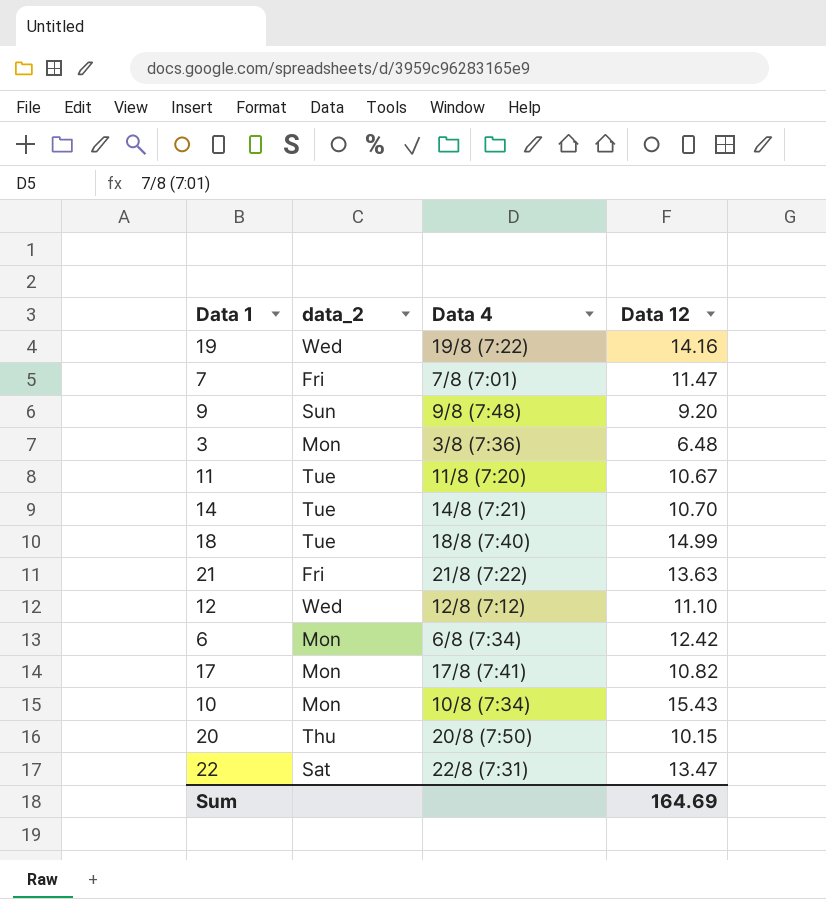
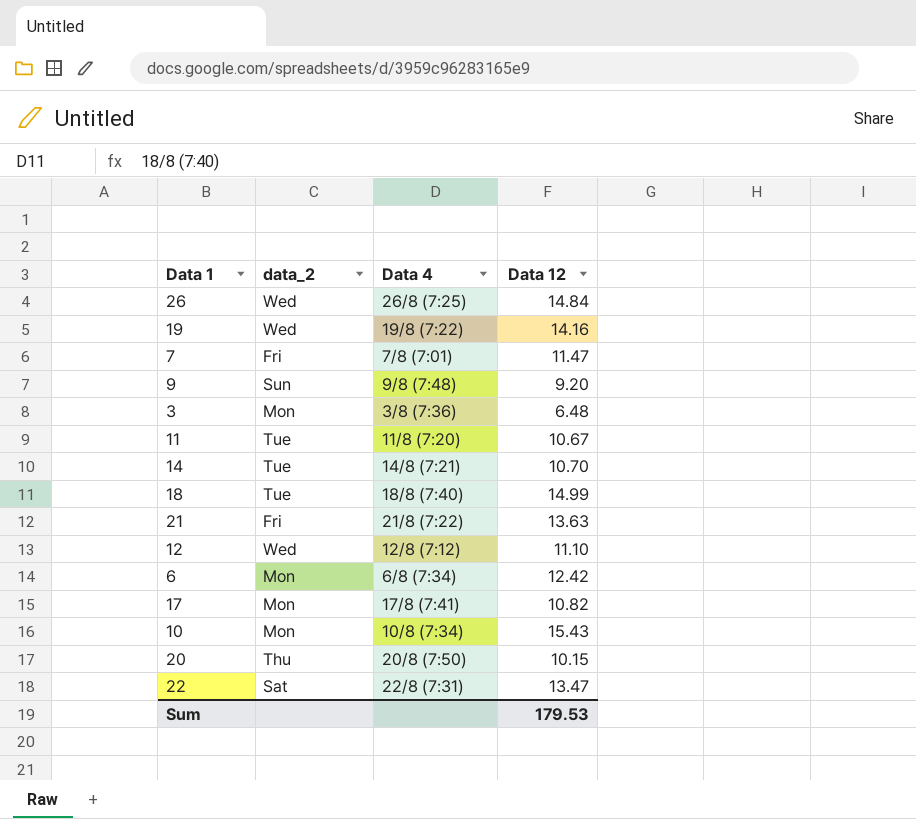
row 26: none -> Wed | 26/8 (7:25) | 14.84
Sum | Data 12: 164.69 -> 179.53

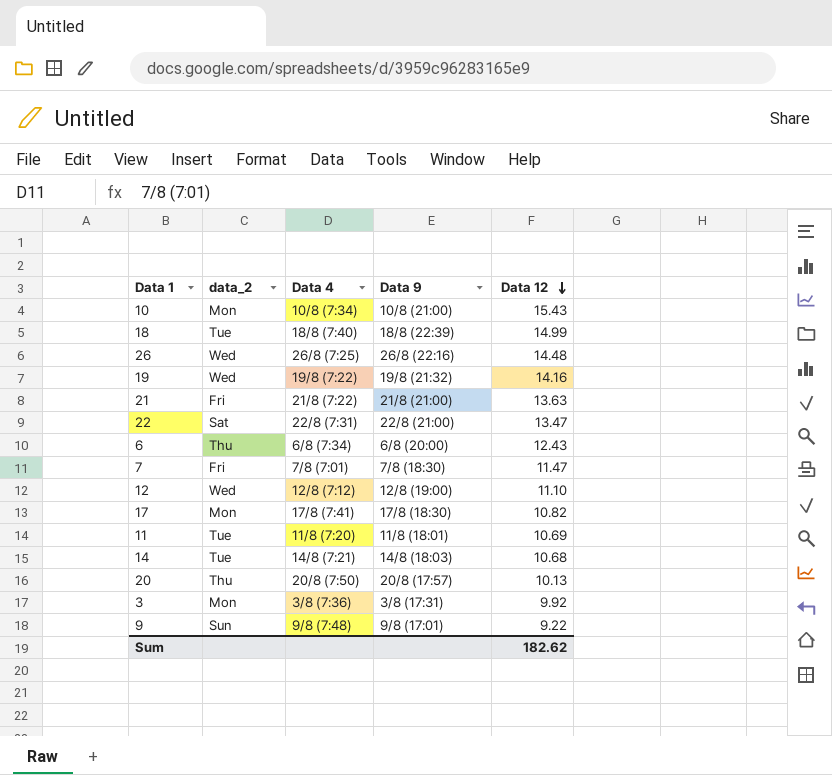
row order: none -> Data 12 descending
column Data 9 | position: none -> 4
26 | Data 12: 14.84 -> 14.48
6 | data_2: Mon -> Thu
6 | Data 12: 12.42 -> 12.43
11 | Data 12: 10.67 -> 10.69
14 | Data 12: 10.70 -> 10.68
20 | Data 12: 10.15 -> 10.13
3 | Data 12: 6.48 -> 9.92
9 | Data 12: 9.20 -> 9.22
Sum | Data 12: 179.53 -> 182.62

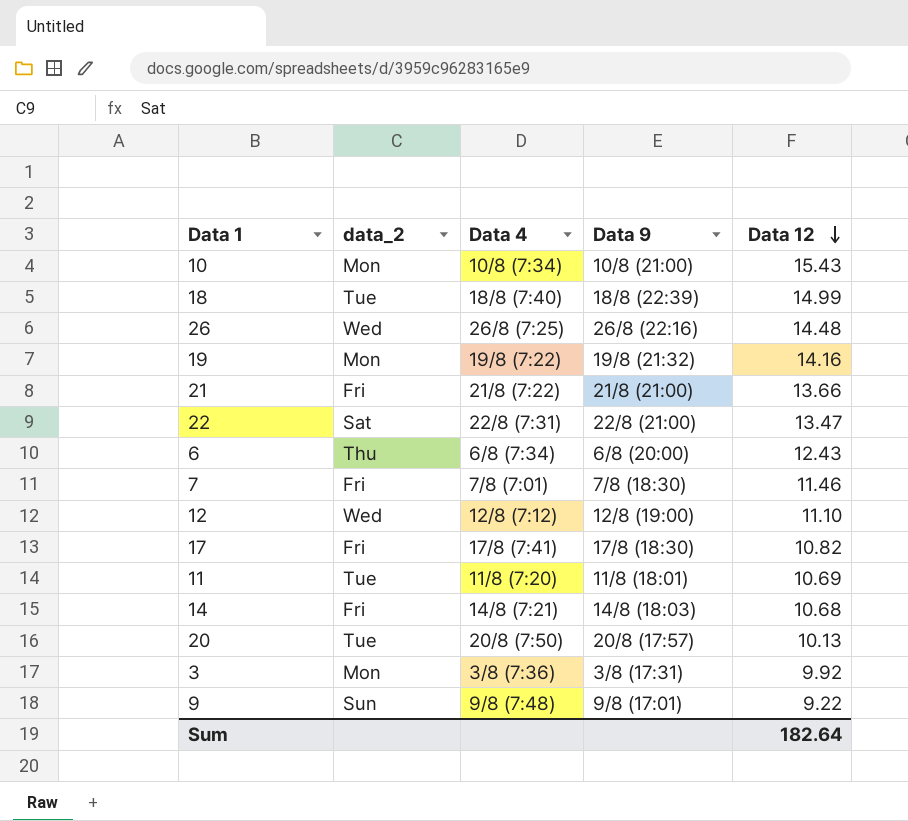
19 | data_2: Wed -> Mon
21 | Data 12: 13.63 -> 13.66
7 | Data 12: 11.47 -> 11.46
17 | data_2: Mon -> Fri
14 | data_2: Tue -> Fri
20 | data_2: Thu -> Tue
Sum | Data 12: 182.62 -> 182.64

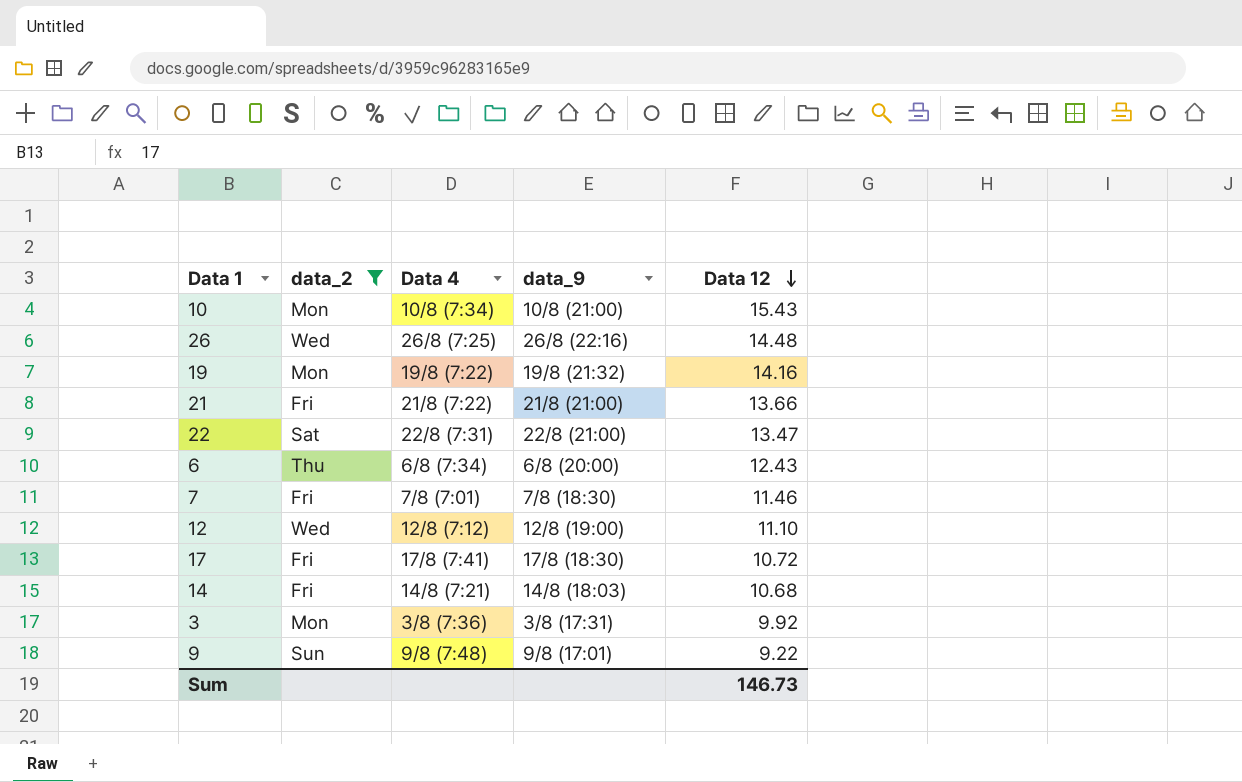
filter: none -> data_2 != Tue
column name: Data 9 -> data_9
17 | Data 12: 10.82 -> 10.72
Sum | Data 12: 182.64 -> 146.73

